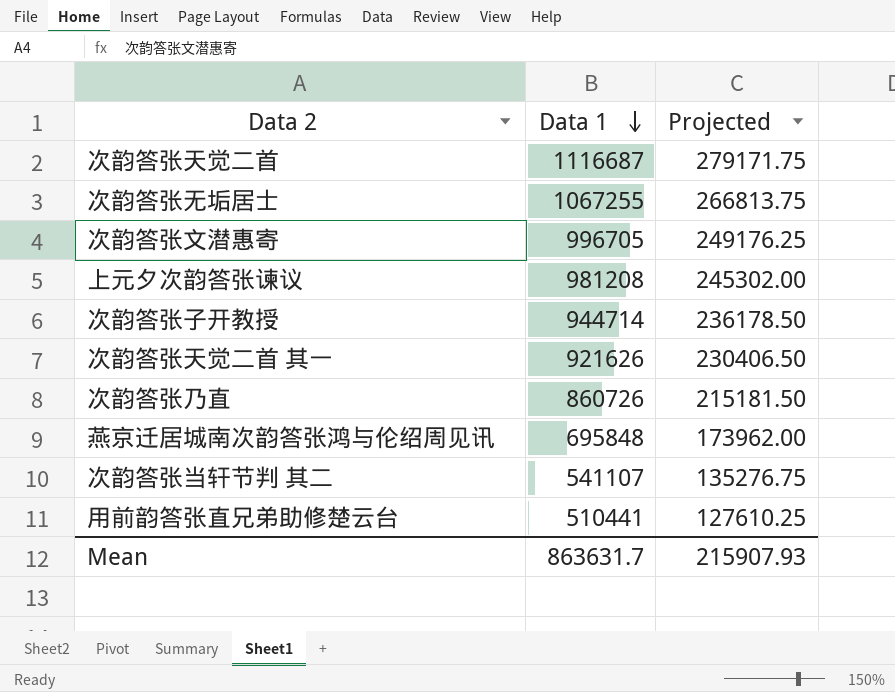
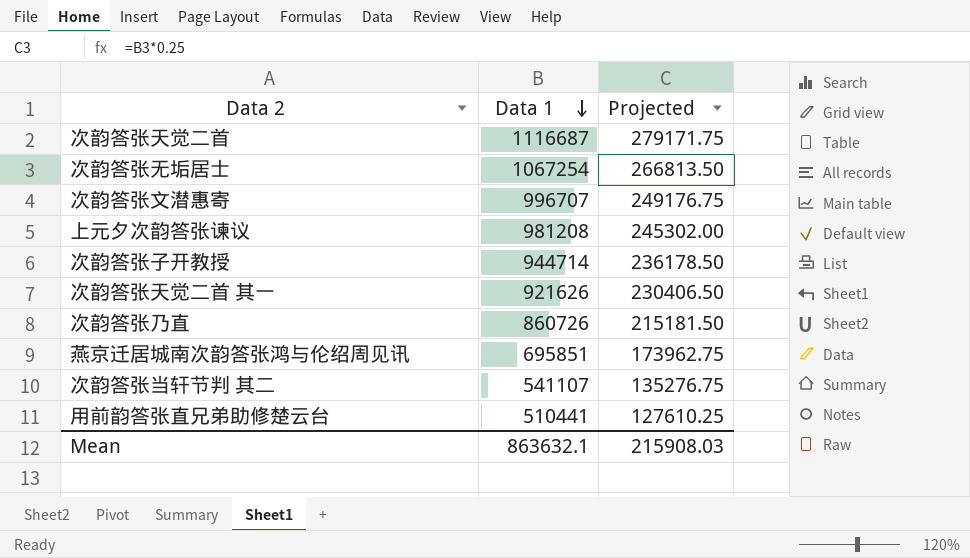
次韵答张无垢居士 | Data 1: 1067255 -> 1067254
次韵答张无垢居士 | Projected: 266813.75 -> 266813.50
次韵答张文潜惠寄 | Data 1: 996705 -> 996707
次韵答张文潜惠寄 | Projected: 249176.25 -> 249176.75
燕京迁居城南次韵答张鸿与伦绍周见讯 | Data 1: 695848 -> 695851
燕京迁居城南次韵答张鸿与伦绍周见讯 | Projected: 173962.00 -> 173962.75
Mean | Data 1: 863631.7 -> 863632.1
Mean | Projected: 215907.93 -> 215908.03

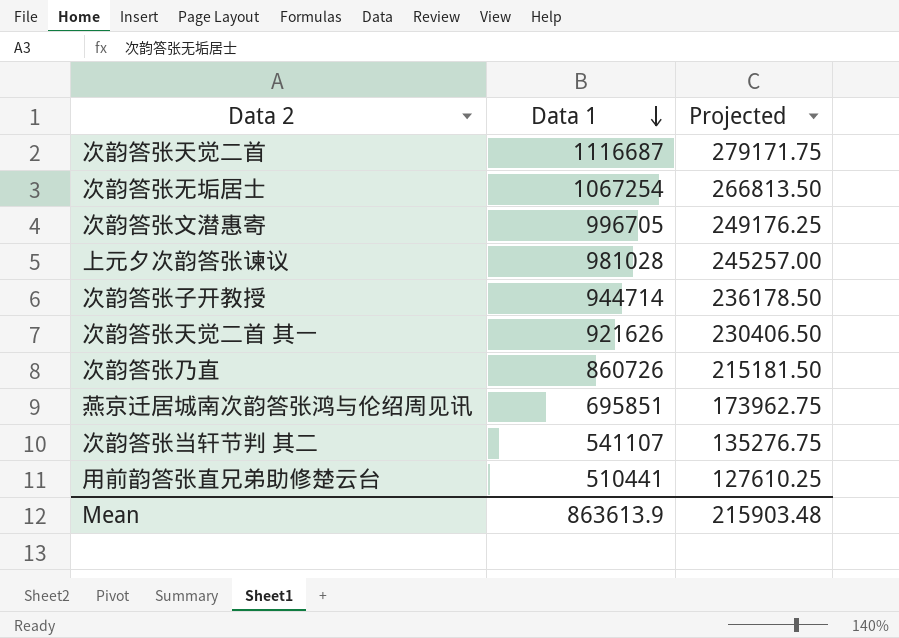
次韵答张文潜惠寄 | Data 1: 996707 -> 996705
次韵答张文潜惠寄 | Projected: 249176.75 -> 249176.25
上元夕次韵答张谏议 | Data 1: 981208 -> 981028
上元夕次韵答张谏议 | Projected: 245302.00 -> 245257.00
Mean | Data 1: 863632.1 -> 863613.9
Mean | Projected: 215908.03 -> 215903.48

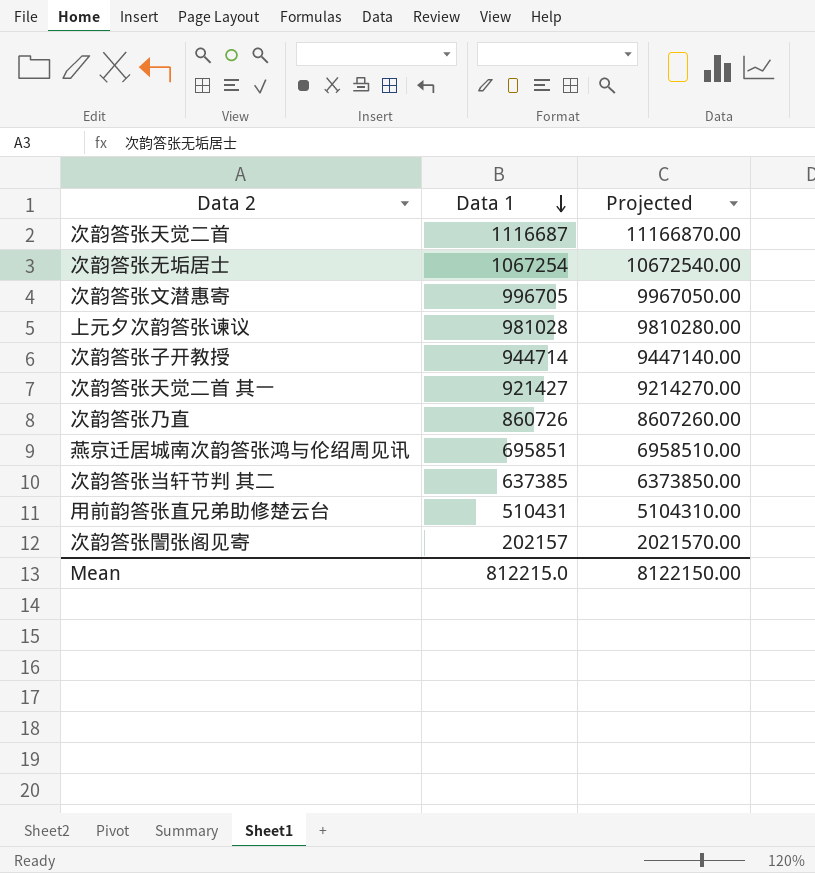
column Projected | formula: [Data 1] * 0.25 -> [Data 1] * 10
次韵答张天觉二首 其一 | Data 1: 921626 -> 921427
次韵答张当轩节判 其二 | Data 1: 541107 -> 637385
用前韵答张直兄弟助修楚云台 | Data 1: 510441 -> 510431
row 次韵答张誾张阁见寄: none -> 202157 | 2021570.00
Mean | Data 1: 863613.9 -> 812215.0
Mean | Projected: 215903.48 -> 8122150.00

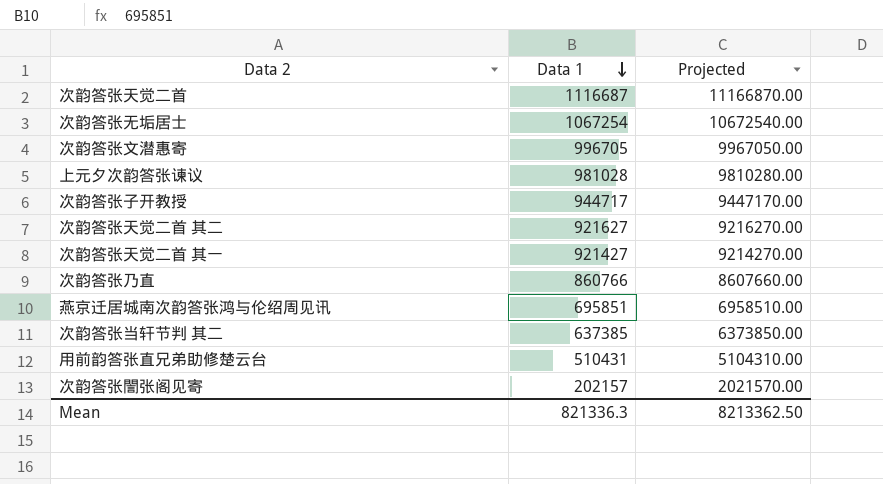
次韵答张子开教授 | Data 1: 944714 -> 944717
次韵答张子开教授 | Projected: 9447140.00 -> 9447170.00
row 次韵答张天觉二首 其二: none -> 921627 | 9216270.00
次韵答张乃直 | Data 1: 860726 -> 860766
次韵答张乃直 | Projected: 8607260.00 -> 8607660.00
Mean | Data 1: 812215.0 -> 821336.3
Mean | Projected: 8122150.00 -> 8213362.50

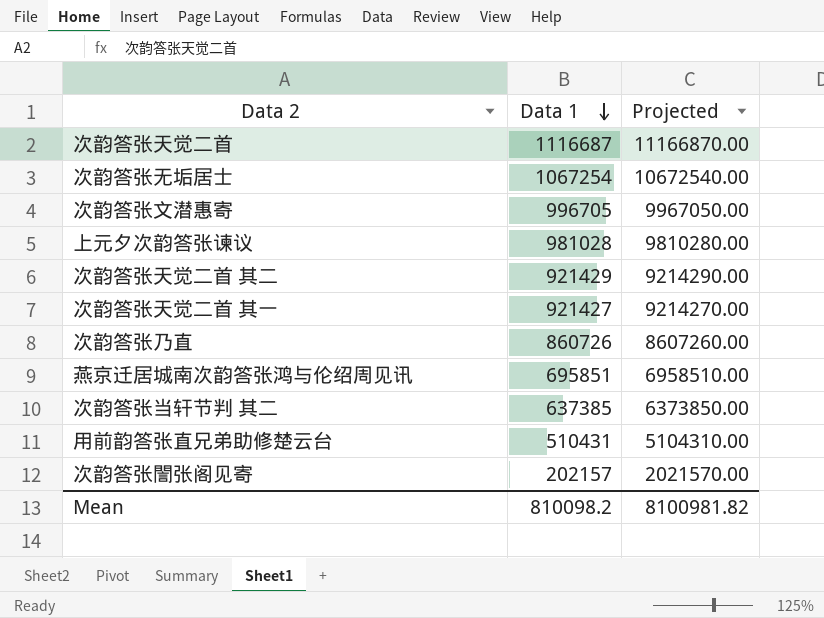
row 次韵答张子开教授: 944717 | 9447170.00 -> none
次韵答张天觉二首 其二 | Data 1: 921627 -> 921429
次韵答张天觉二首 其二 | Projected: 9216270.00 -> 9214290.00
次韵答张乃直 | Data 1: 860766 -> 860726
次韵答张乃直 | Projected: 8607660.00 -> 8607260.00
Mean | Data 1: 821336.3 -> 810098.2
Mean | Projected: 8213362.50 -> 8100981.82

